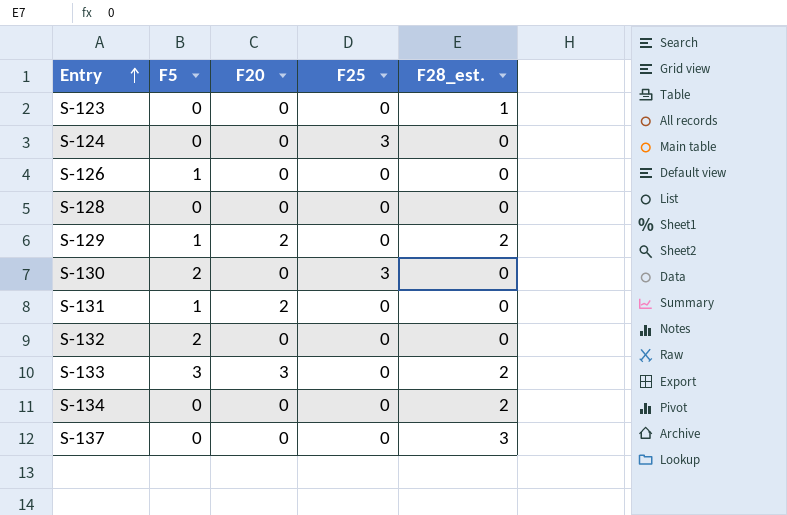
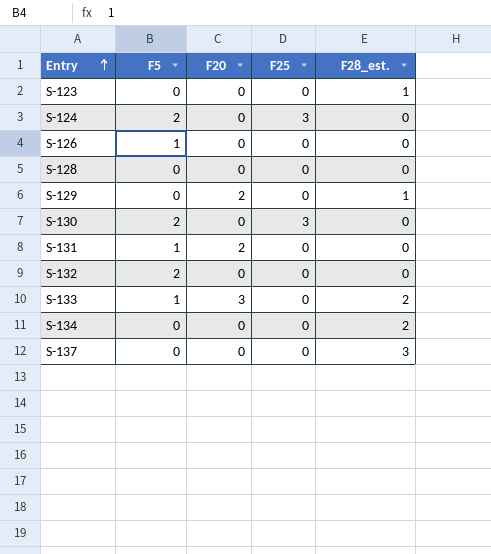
S-124 | F5: 0 -> 2
S-129 | F5: 1 -> 0
S-129 | F28_est.: 2 -> 1
S-133 | F5: 3 -> 1

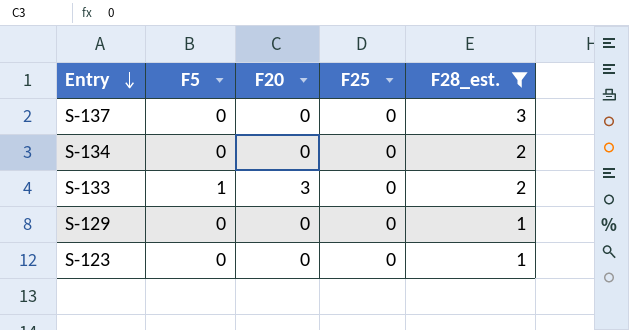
filter: none -> F28_est. != 0
row order: Entry ascending -> Entry descending
S-129 | F20: 2 -> 0

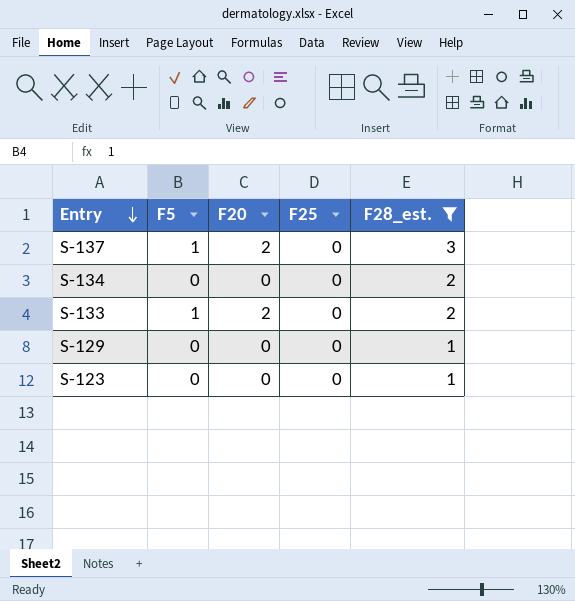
S-137 | F5: 0 -> 1
S-137 | F20: 0 -> 2
S-133 | F20: 3 -> 2

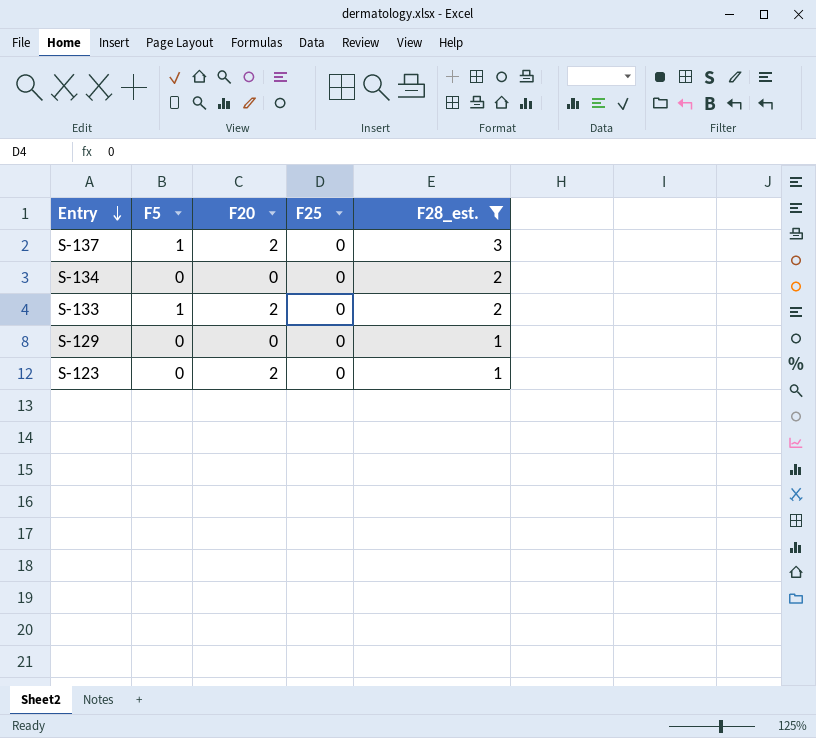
S-123 | F20: 0 -> 2

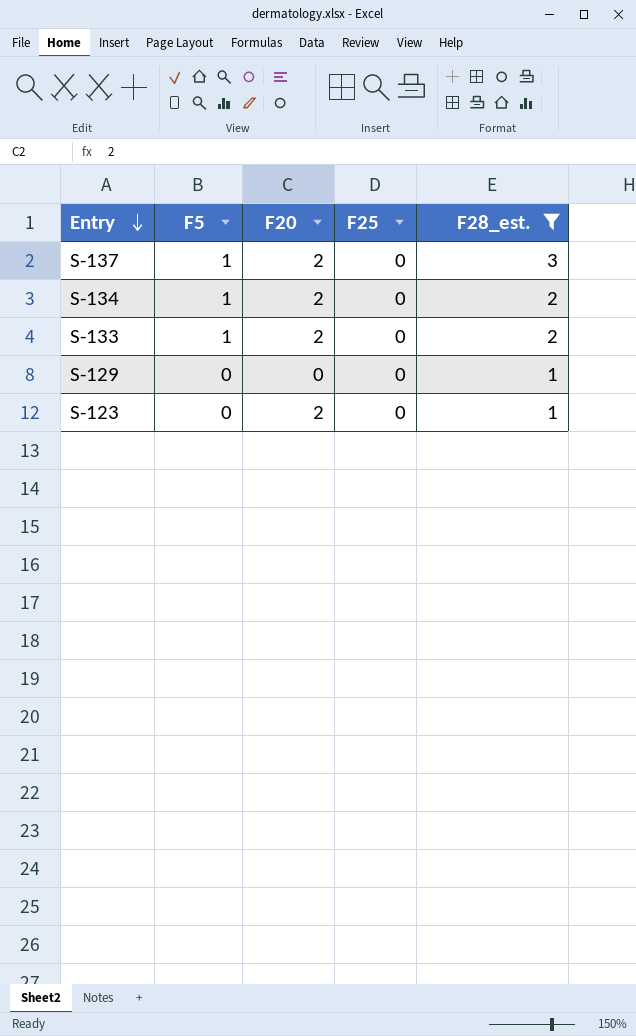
S-134 | F5: 0 -> 1
S-134 | F20: 0 -> 2

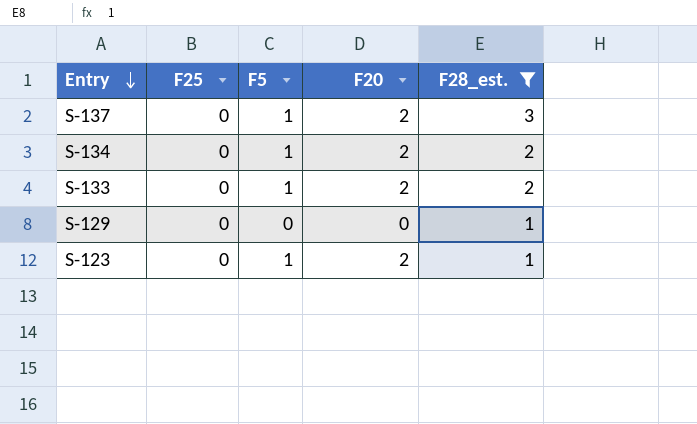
column F25 | position: 4 -> 2
S-123 | F5: 0 -> 1

